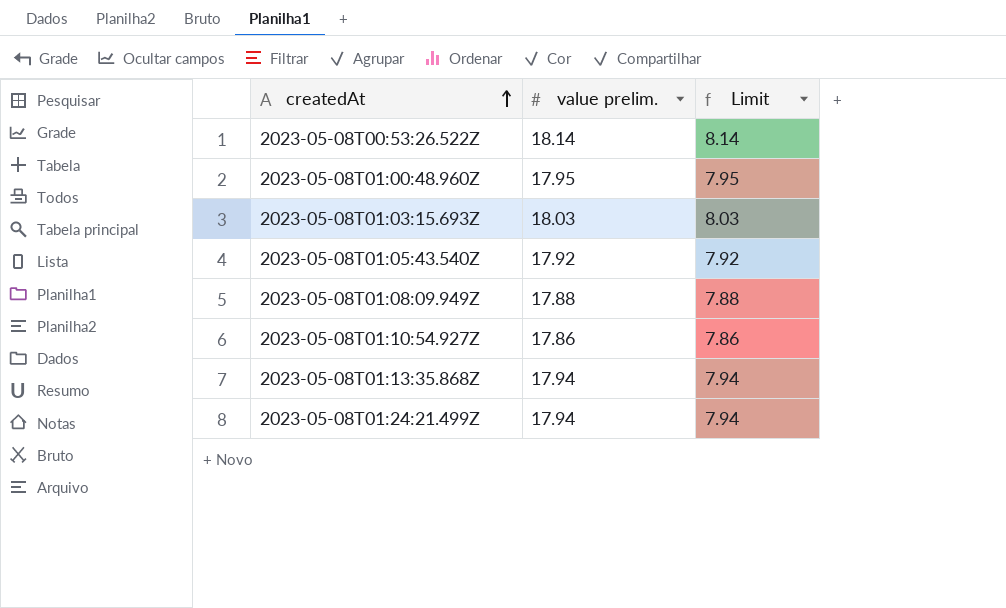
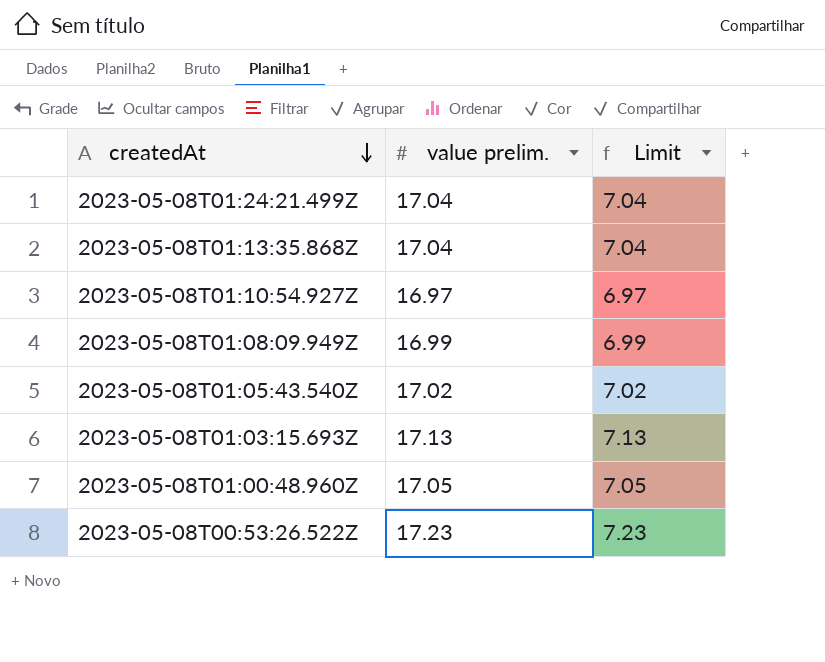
row order: createdAt ascending -> createdAt descending
2023-05-08T01:24:21.499Z | value prelim.: 17.94 -> 17.04
2023-05-08T01:24:21.499Z | Limit: 7.94 -> 7.04
2023-05-08T01:13:35.868Z | value prelim.: 17.94 -> 17.04
2023-05-08T01:13:35.868Z | Limit: 7.94 -> 7.04
2023-05-08T01:10:54.927Z | value prelim.: 17.86 -> 16.97
2023-05-08T01:10:54.927Z | Limit: 7.86 -> 6.97
2023-05-08T01:08:09.949Z | value prelim.: 17.88 -> 16.99
2023-05-08T01:08:09.949Z | Limit: 7.88 -> 6.99
2023-05-08T01:05:43.540Z | value prelim.: 17.92 -> 17.02
2023-05-08T01:05:43.540Z | Limit: 7.92 -> 7.02
2023-05-08T01:03:15.693Z | value prelim.: 18.03 -> 17.13
2023-05-08T01:03:15.693Z | Limit: 8.03 -> 7.13
2023-05-08T01:00:48.960Z | value prelim.: 17.95 -> 17.05
2023-05-08T01:00:48.960Z | Limit: 7.95 -> 7.05
2023-05-08T00:53:26.522Z | value prelim.: 18.14 -> 17.23
2023-05-08T00:53:26.522Z | Limit: 8.14 -> 7.23

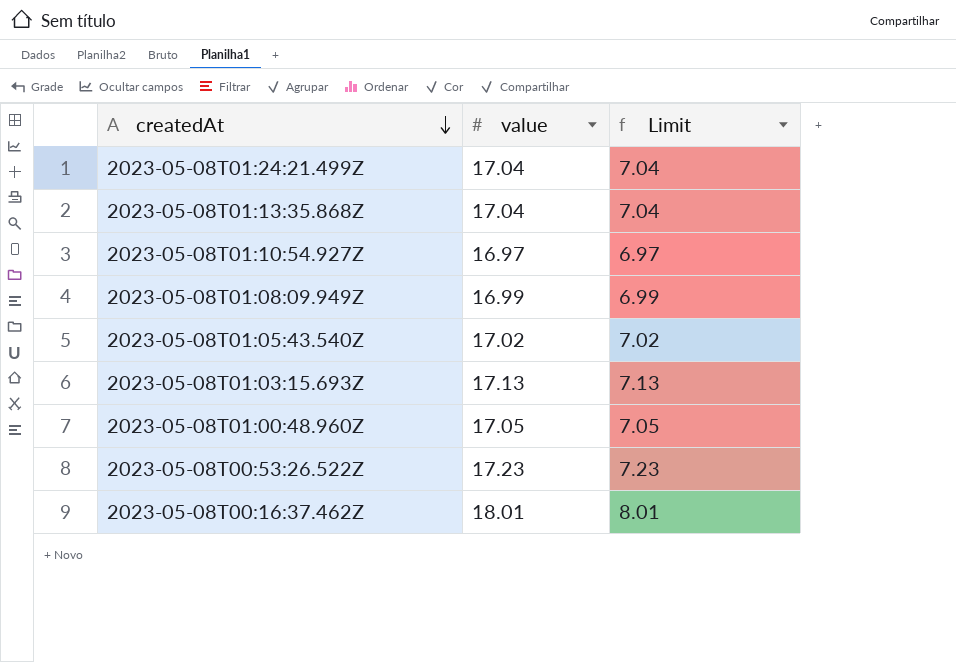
column name: value prelim. -> value
row 2023-05-08T00:16:37.462Z: none -> 18.01 | 8.01

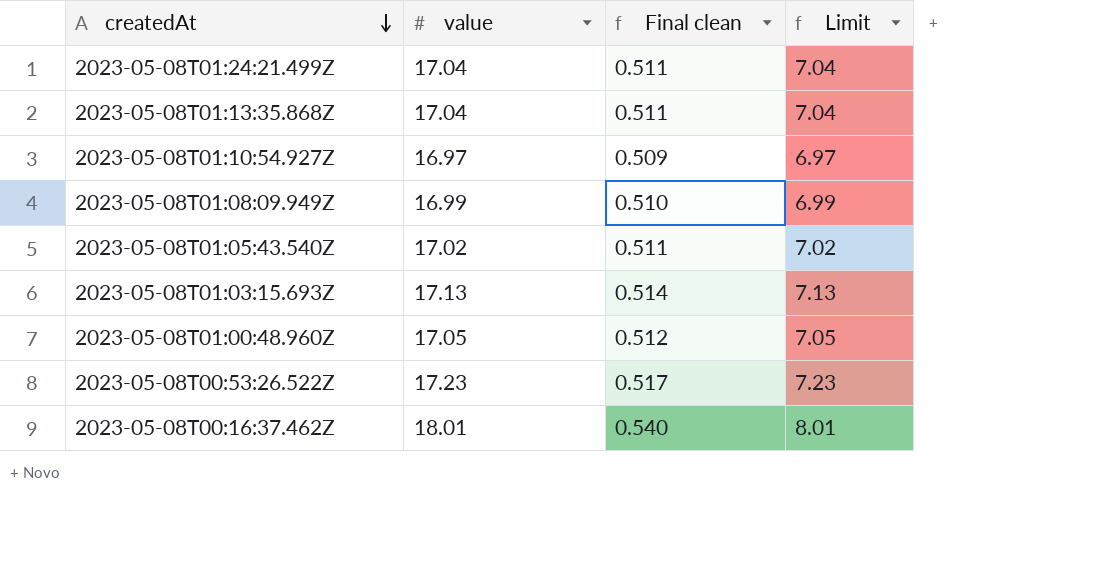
column Final clean | formula: none -> [value] * 0.03

